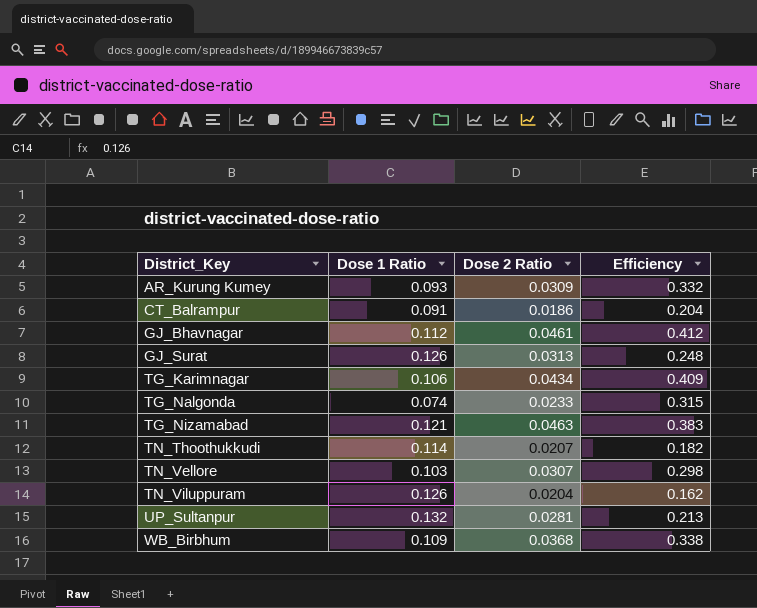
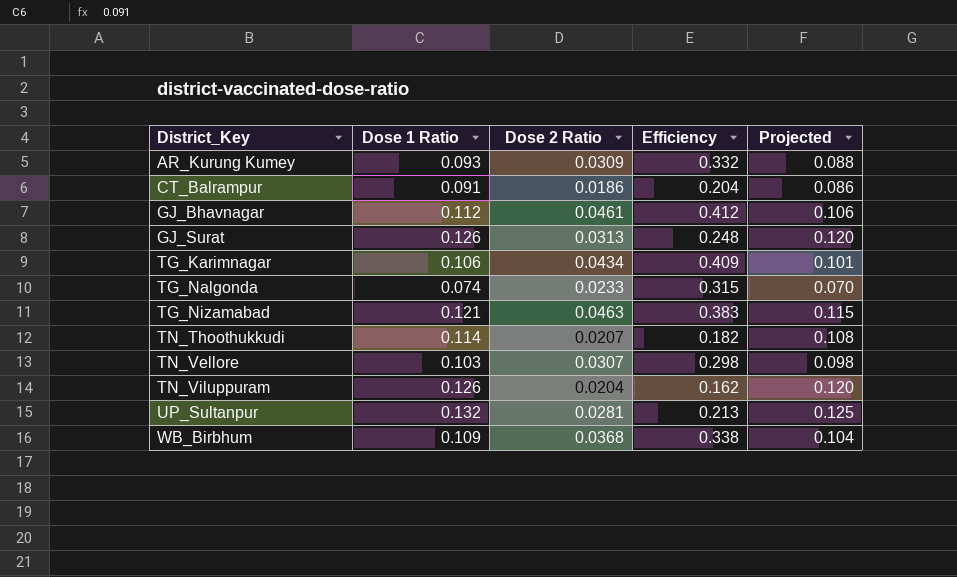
column Projected | formula: none -> [Dose 1 Ratio] * 0.95

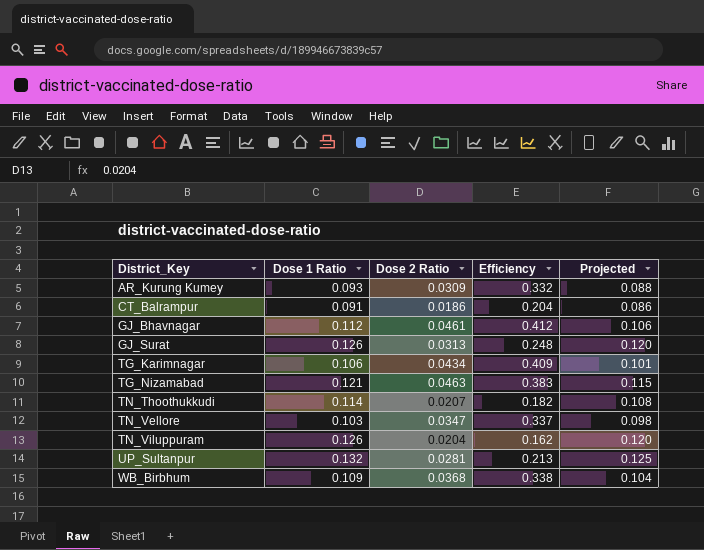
row TG_Nalgonda: 0.074 | 0.0233 | 0.315 | 0.070 -> none
TN_Vellore | Dose 2 Ratio: 0.0307 -> 0.0347
TN_Vellore | Efficiency: 0.298 -> 0.337

